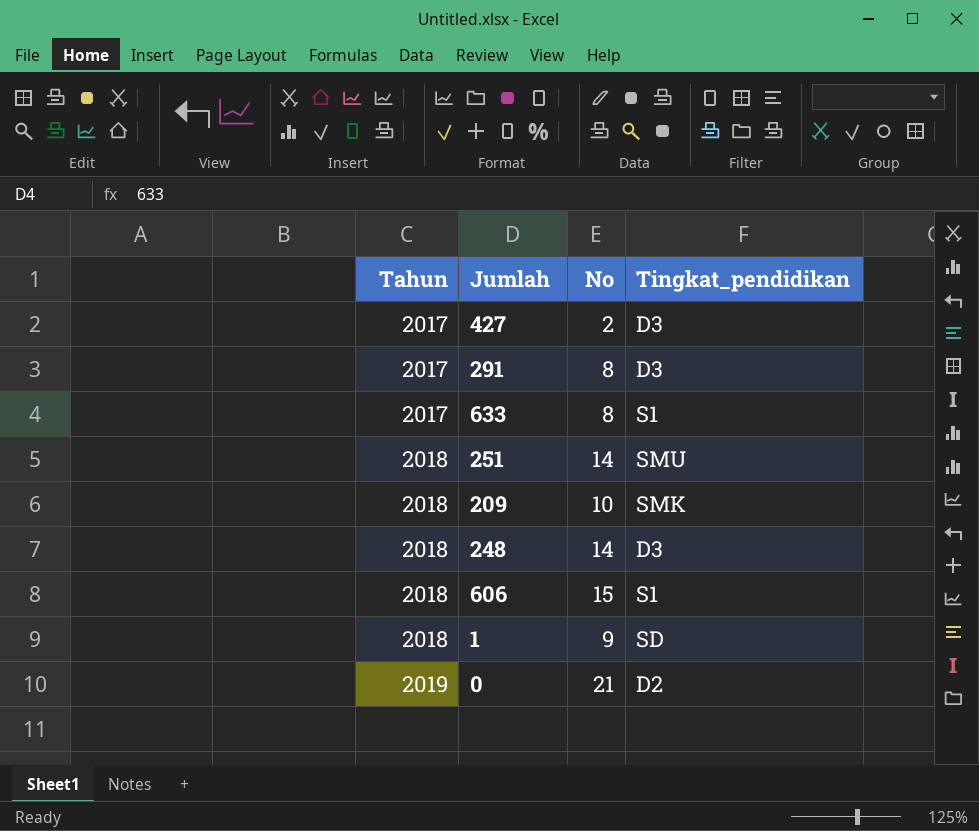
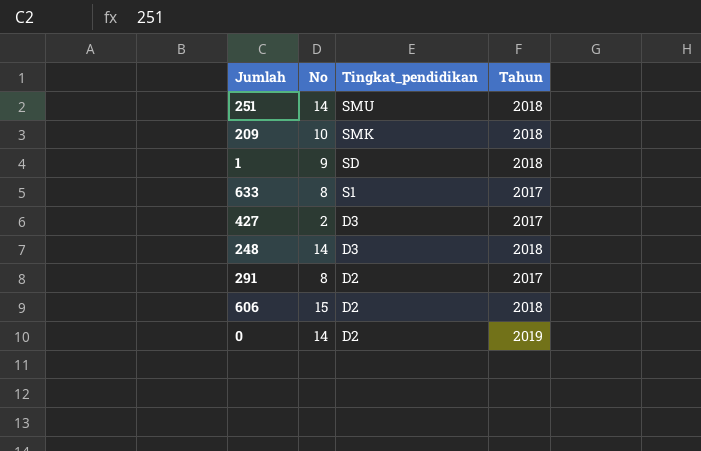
row order: Tahun ascending -> Tingkat_pendidikan descending
column Tahun | position: 1 -> 4
291 | Tingkat_pendidikan: D3 -> D2
606 | Tingkat_pendidikan: S1 -> D2
0 | No: 21 -> 14

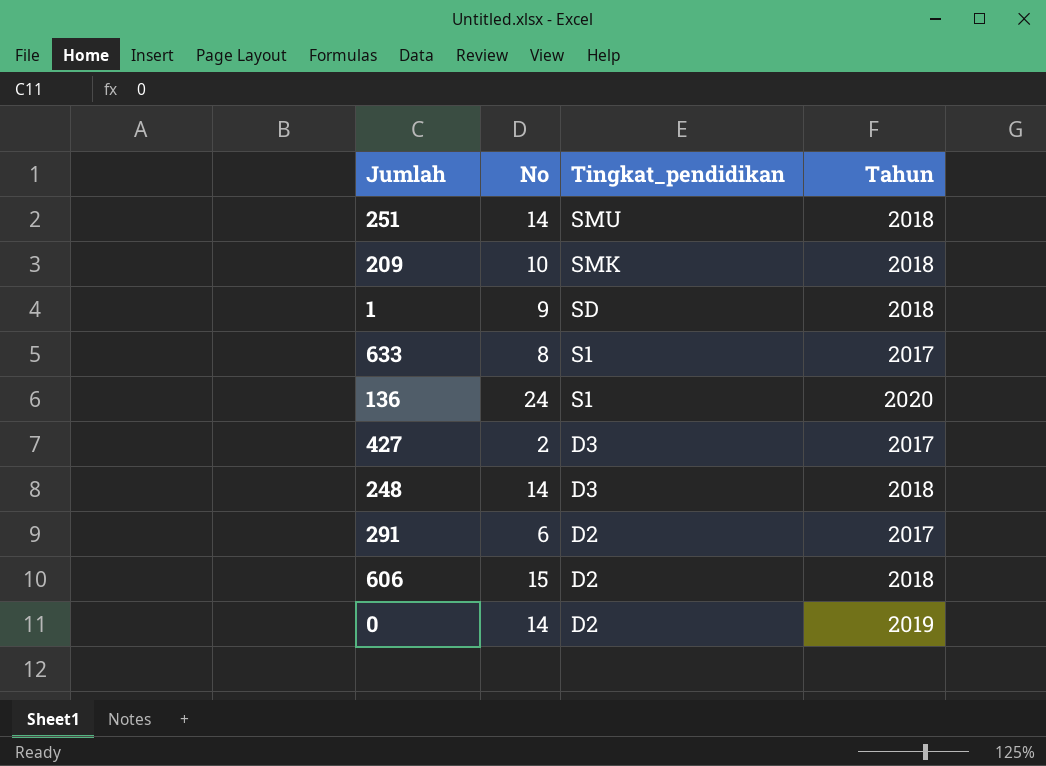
row 136: none -> 24 | S1 | 2020
291 | No: 8 -> 6

